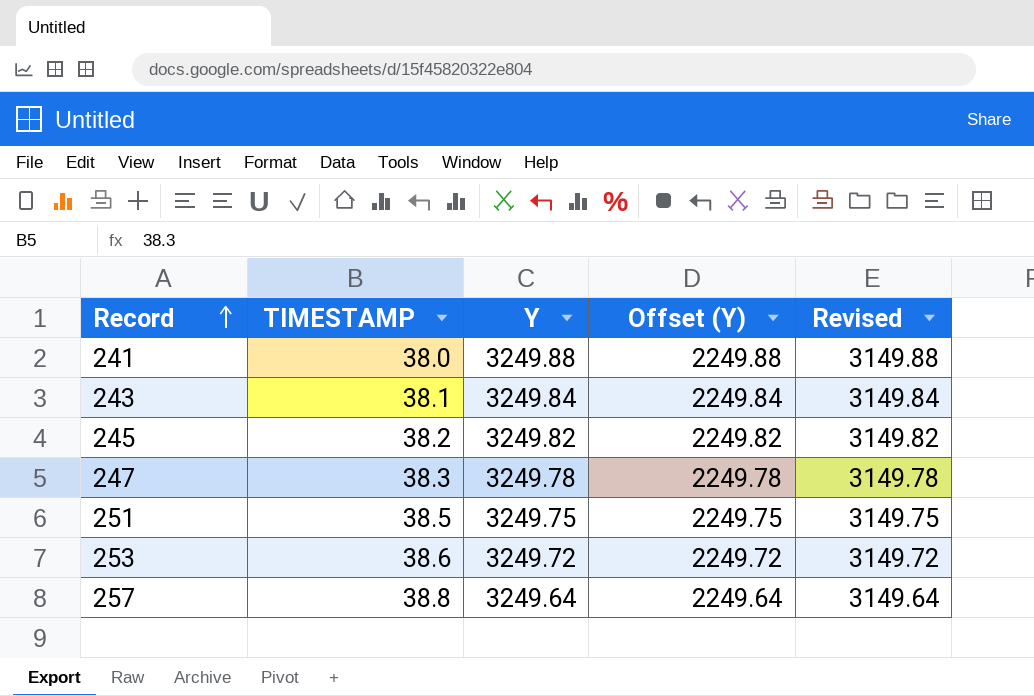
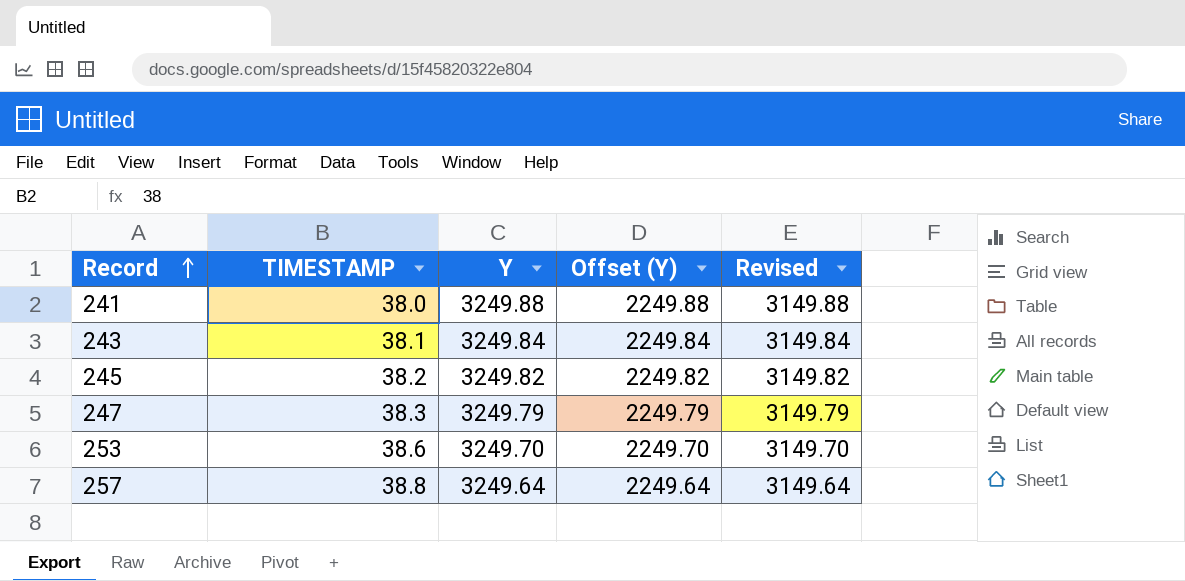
row 251: 38.5 | 3249.75 | 2249.75 | 3149.75 -> none
247 | Y: 3249.78 -> 3249.79
247 | Offset (Y): 2249.78 -> 2249.79
247 | Revised: 3149.78 -> 3149.79
253 | Y: 3249.72 -> 3249.70
253 | Offset (Y): 2249.72 -> 2249.70
253 | Revised: 3149.72 -> 3149.70

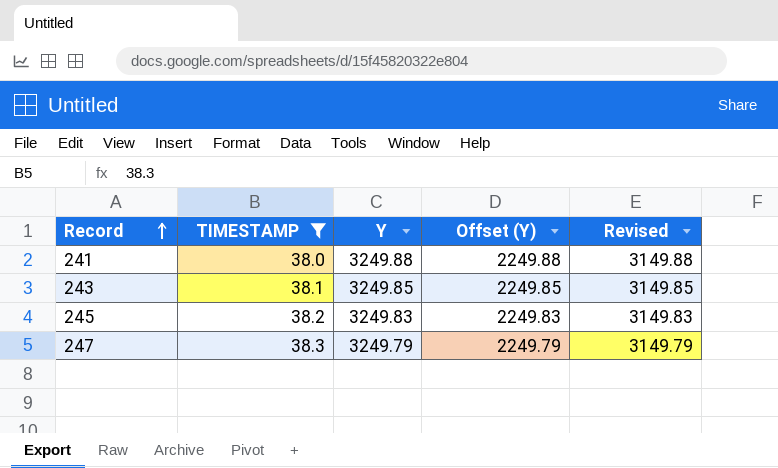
filter: none -> TIMESTAMP <= 38.3
243 | Y: 3249.84 -> 3249.85
243 | Offset (Y): 2249.84 -> 2249.85
243 | Revised: 3149.84 -> 3149.85
245 | Y: 3249.82 -> 3249.83
245 | Offset (Y): 2249.82 -> 2249.83
245 | Revised: 3149.82 -> 3149.83

